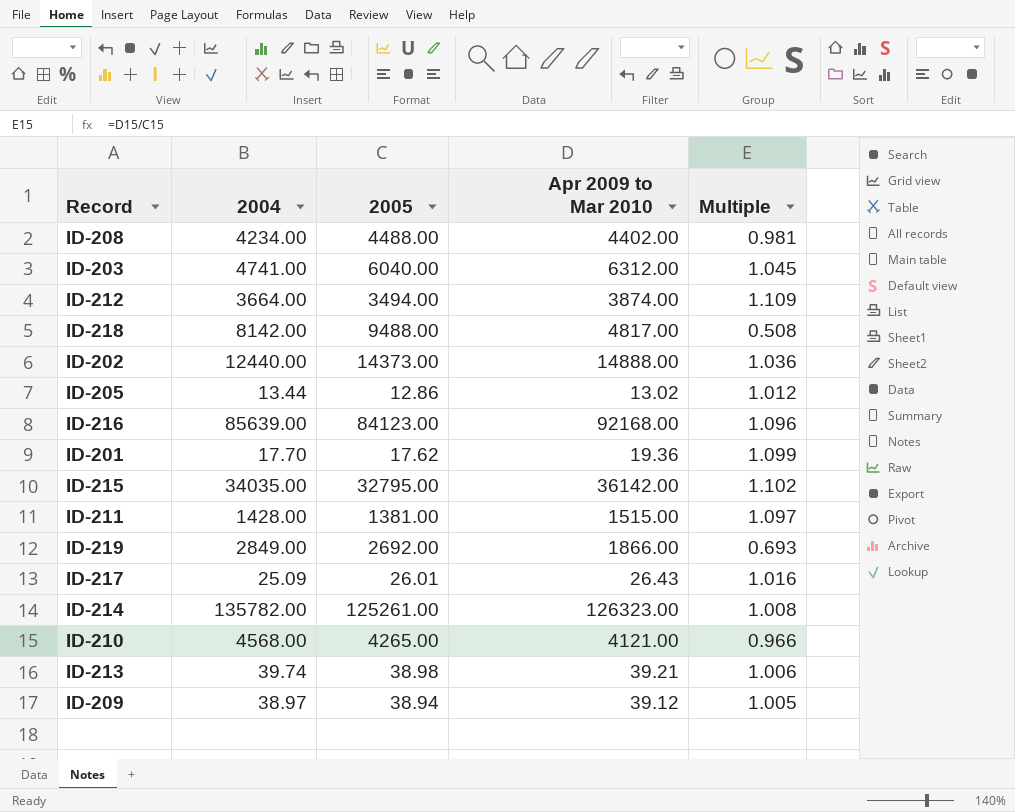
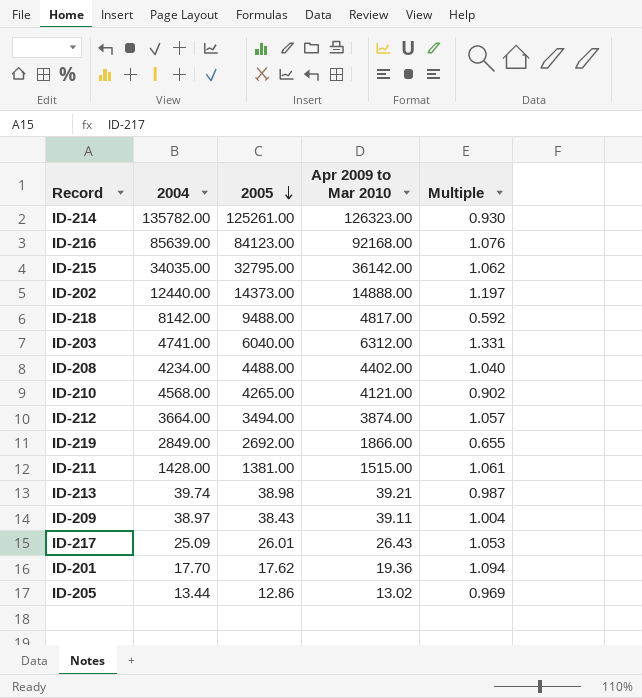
row order: none -> 2005 descending
column Multiple | formula: [Apr 2009 to Mar 2010] / [2005] -> [Apr 2009 to Mar 2010] / [2004]
ID-209 | 2005: 38.94 -> 38.43
ID-209 | Apr 2009 to Mar 2010: 39.12 -> 39.11

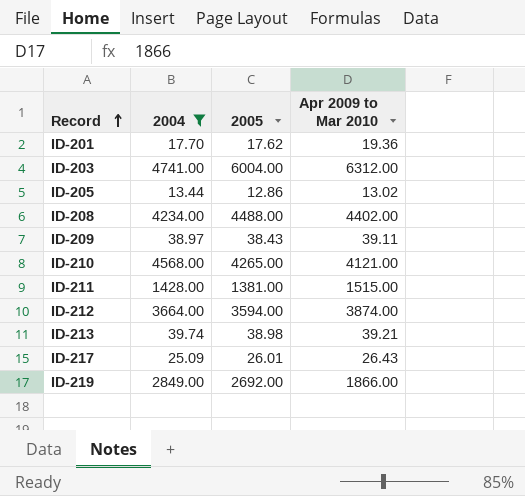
filter: none -> 2004 <= 4741.00
row order: 2005 descending -> Record ascending
column Multiple | formula: [Apr 2009 to Mar 2010] / [2004] -> none
ID-203 | 2005: 6040.00 -> 6004.00
ID-212 | 2005: 3494.00 -> 3594.00

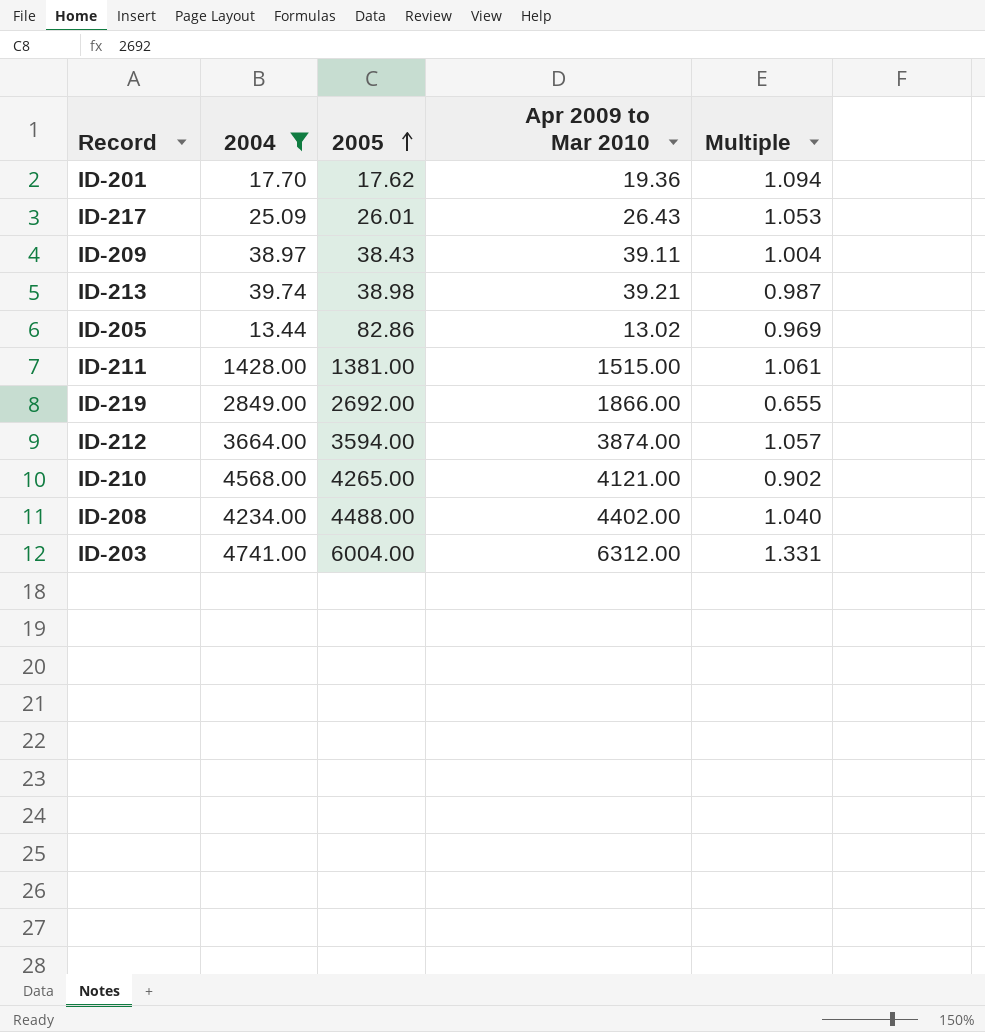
row order: Record ascending -> 2005 ascending
column Multiple | formula: none -> [Apr 2009 to Mar 2010] / [2004]
ID-205 | 2005: 12.86 -> 82.86

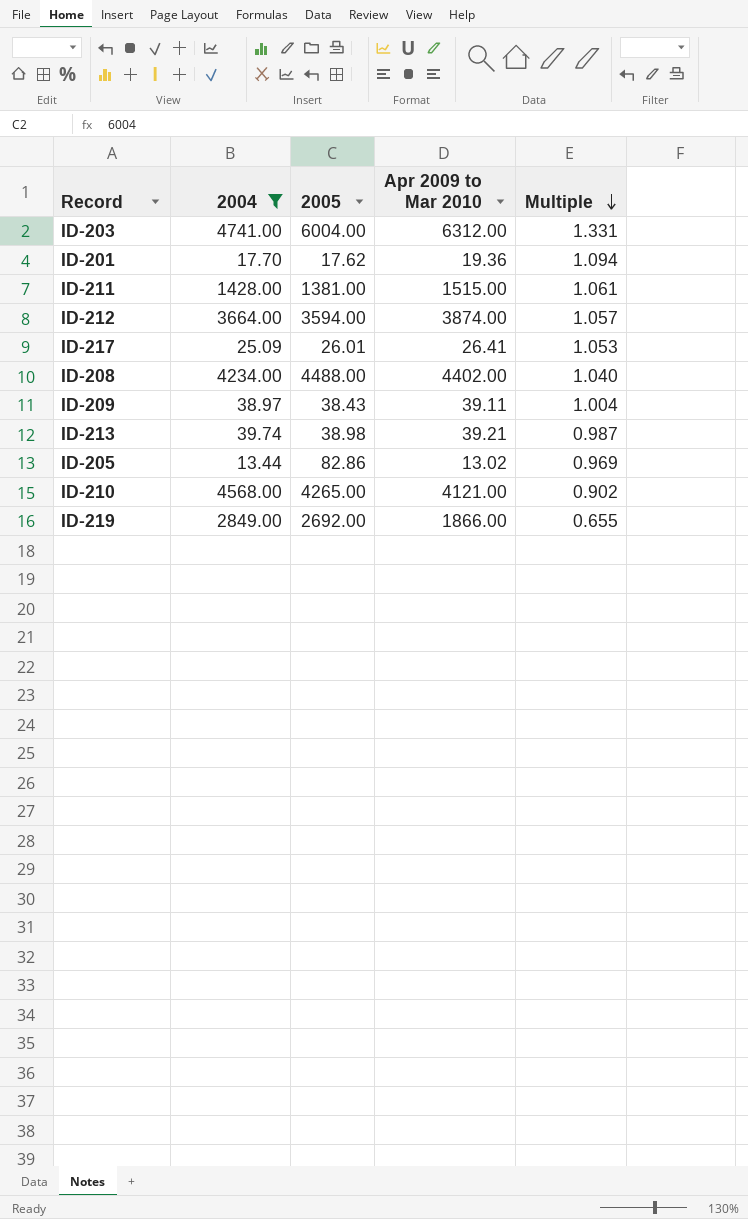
row order: 2005 ascending -> Multiple descending
ID-217 | Apr 2009 to Mar 2010: 26.43 -> 26.41

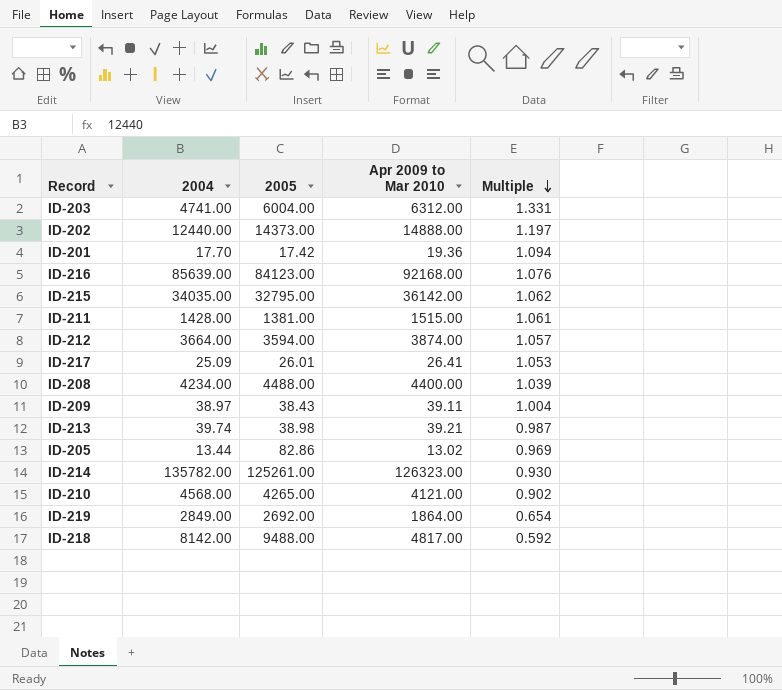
filter: 2004 <= 4741.00 -> none
ID-201 | 2005: 17.62 -> 17.42
ID-208 | Apr 2009 to Mar 2010: 4402.00 -> 4400.00
ID-208 | Multiple: 1.040 -> 1.039
ID-219 | Apr 2009 to Mar 2010: 1866.00 -> 1864.00
ID-219 | Multiple: 0.655 -> 0.654

